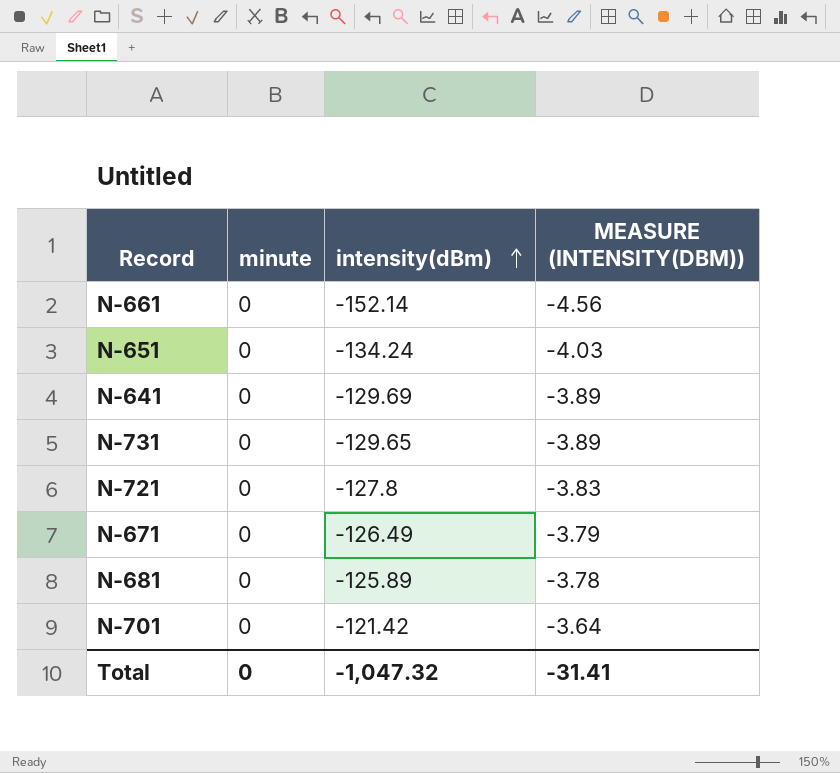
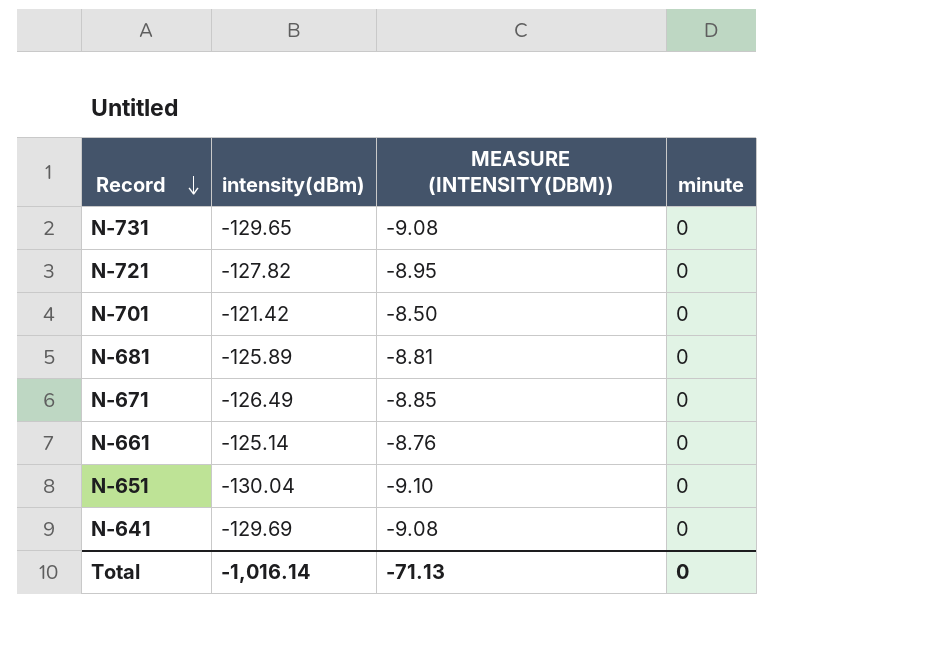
row order: intensity(dBm) ascending -> Record descending
column MEASURE (INTENSITY(DBM)) | formula: [intensity(dBm)] * 0.03 -> [intensity(dBm)] * 0.07
column minute | position: 2 -> 4
N-721 | intensity(dBm): -127.8 -> -127.82
N-661 | intensity(dBm): -152.14 -> -125.14
N-651 | intensity(dBm): -134.24 -> -130.04
Total | intensity(dBm): -1,047.32 -> -1,016.14
Total | MEASURE (INTENSITY(DBM)): -31.41 -> -71.13

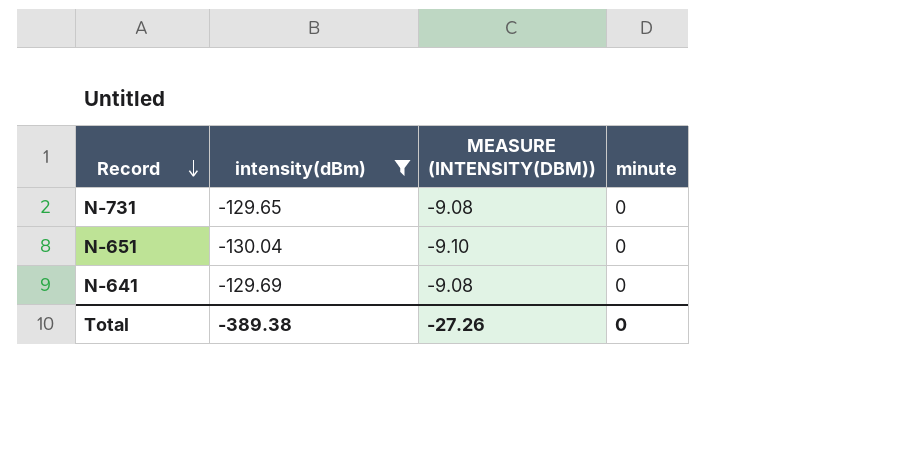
filter: none -> intensity(dBm) <= -129.65
Total | intensity(dBm): -1,016.14 -> -389.38
Total | MEASURE (INTENSITY(DBM)): -71.13 -> -27.26

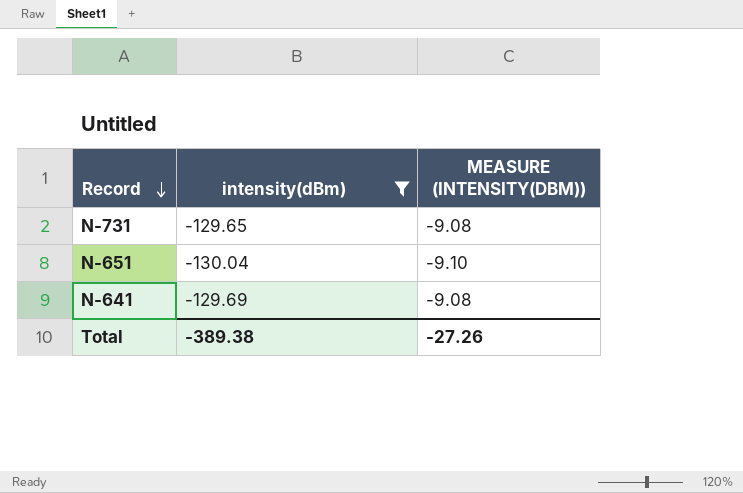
column minute | position: 4 -> none

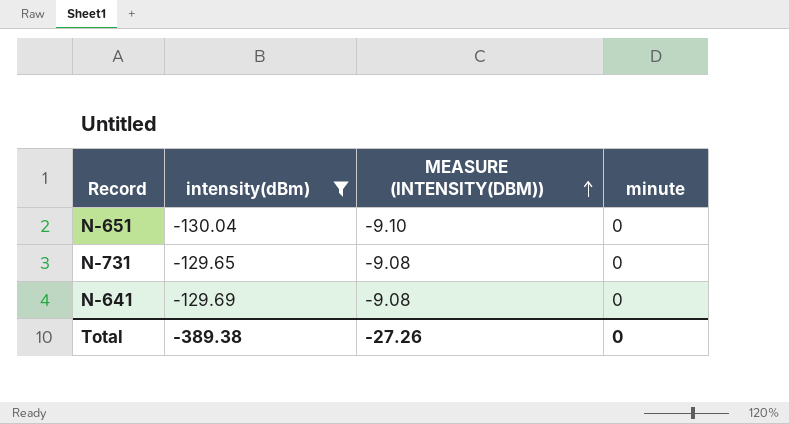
row order: Record descending -> MEASURE (INTENSITY(DBM)) ascending
column minute | position: none -> 4

